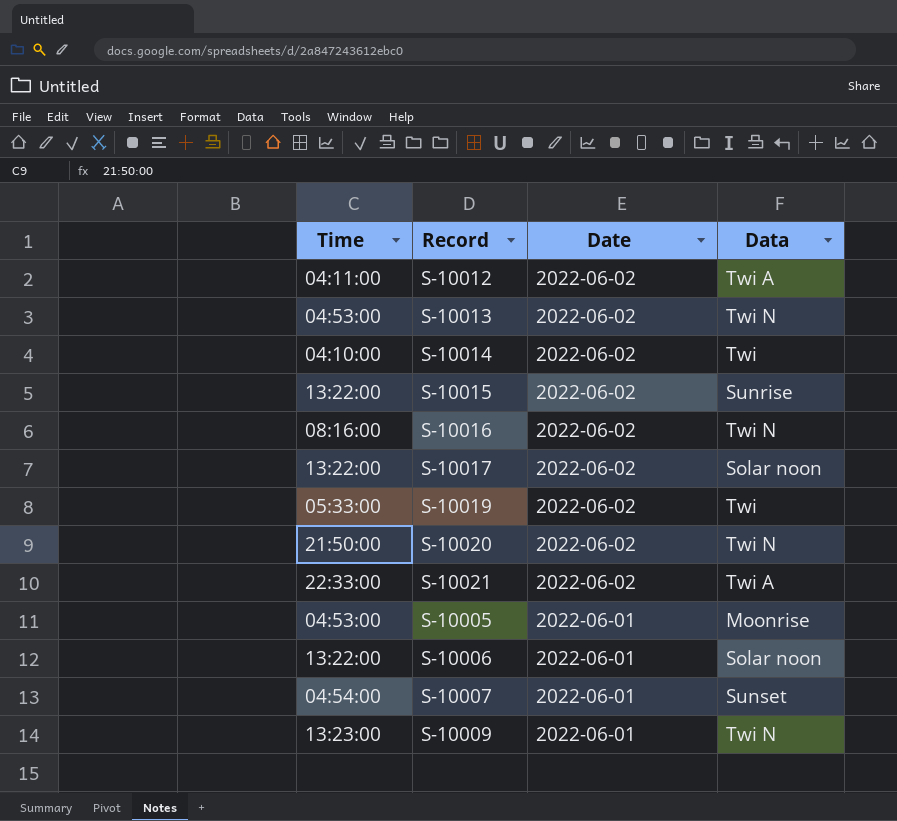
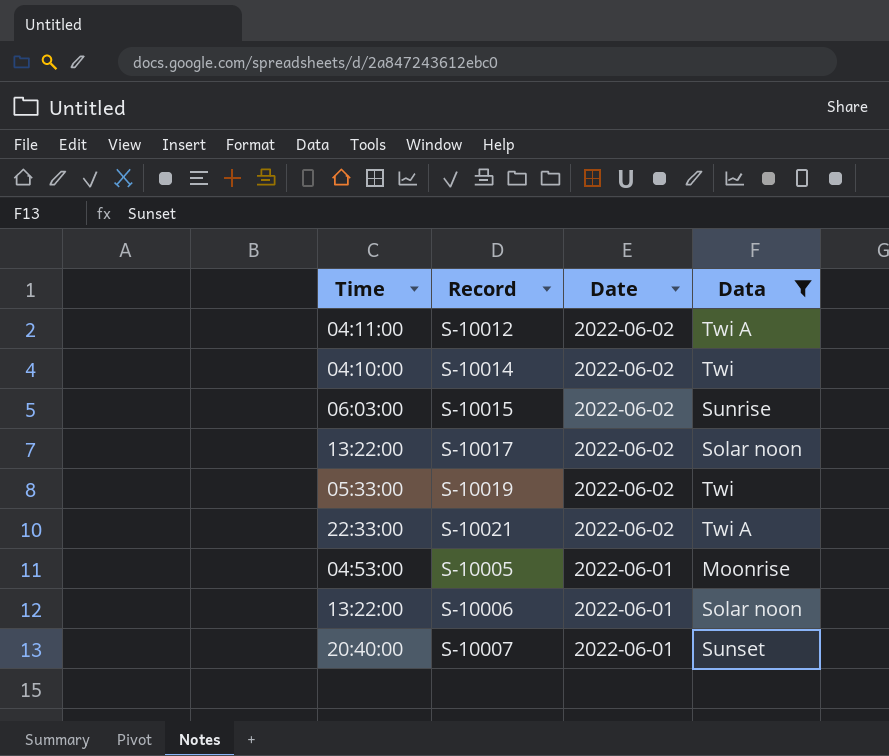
filter: none -> Data != Twi N
S-10015 | Time: 13:22:00 -> 06:03:00
S-10007 | Time: 04:54:00 -> 20:40:00

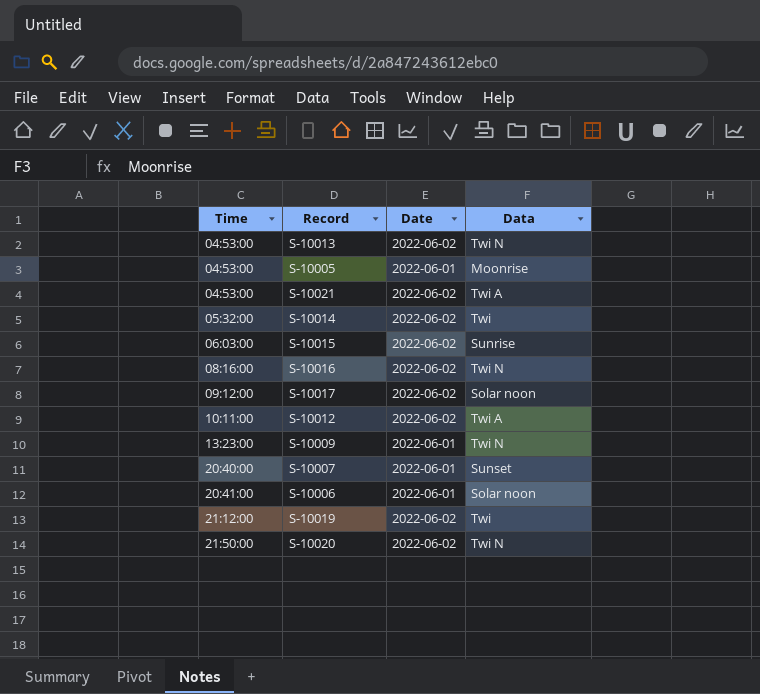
filter: Data != Twi N -> none
row order: Date descending -> Time ascending
S-10021 | Time: 22:33:00 -> 04:53:00
S-10014 | Time: 04:10:00 -> 05:32:00
S-10017 | Time: 13:22:00 -> 09:12:00
S-10012 | Time: 04:11:00 -> 10:11:00
S-10006 | Time: 13:22:00 -> 20:41:00
S-10019 | Time: 05:33:00 -> 21:12:00

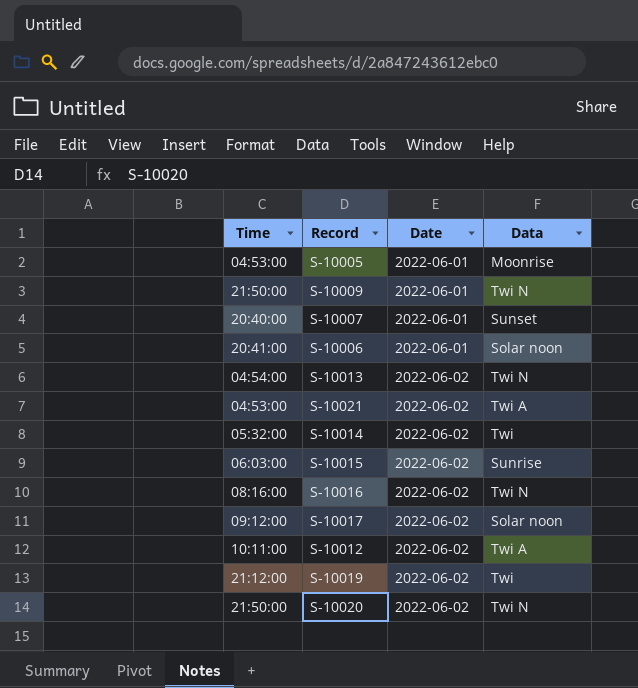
row order: Time ascending -> Date ascending
S-10009 | Time: 13:23:00 -> 21:50:00
S-10013 | Time: 04:53:00 -> 04:54:00

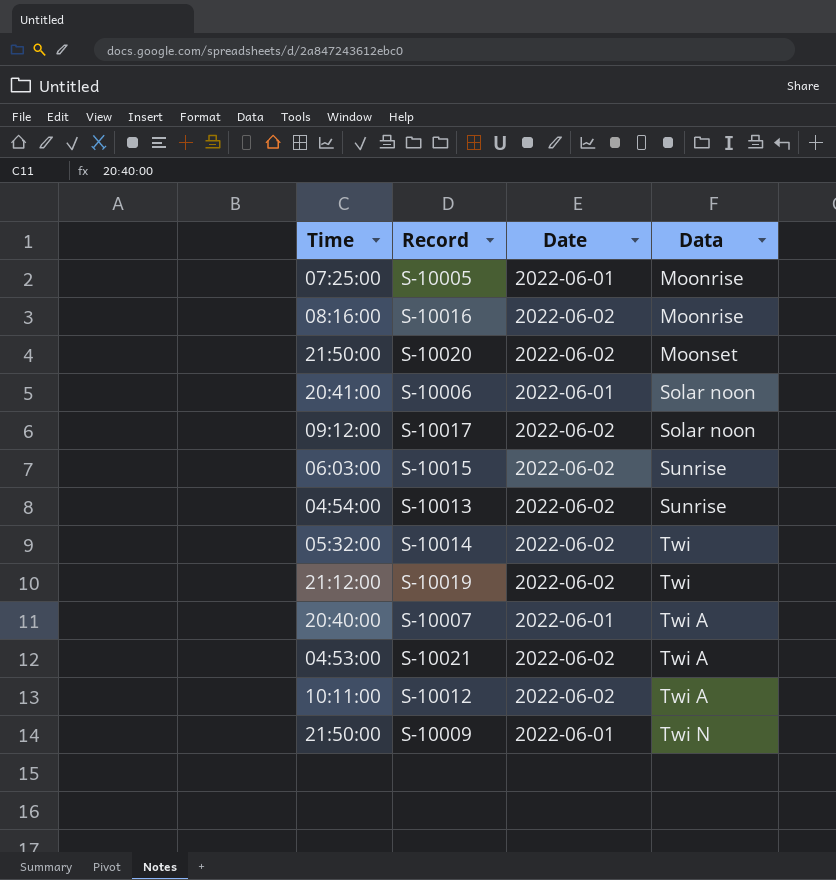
row order: Date ascending -> Data ascending
S-10005 | Time: 04:53:00 -> 07:25:00
S-10016 | Data: Twi N -> Moonrise
S-10020 | Data: Twi N -> Moonset
S-10013 | Data: Twi N -> Sunrise
S-10007 | Data: Sunset -> Twi A

